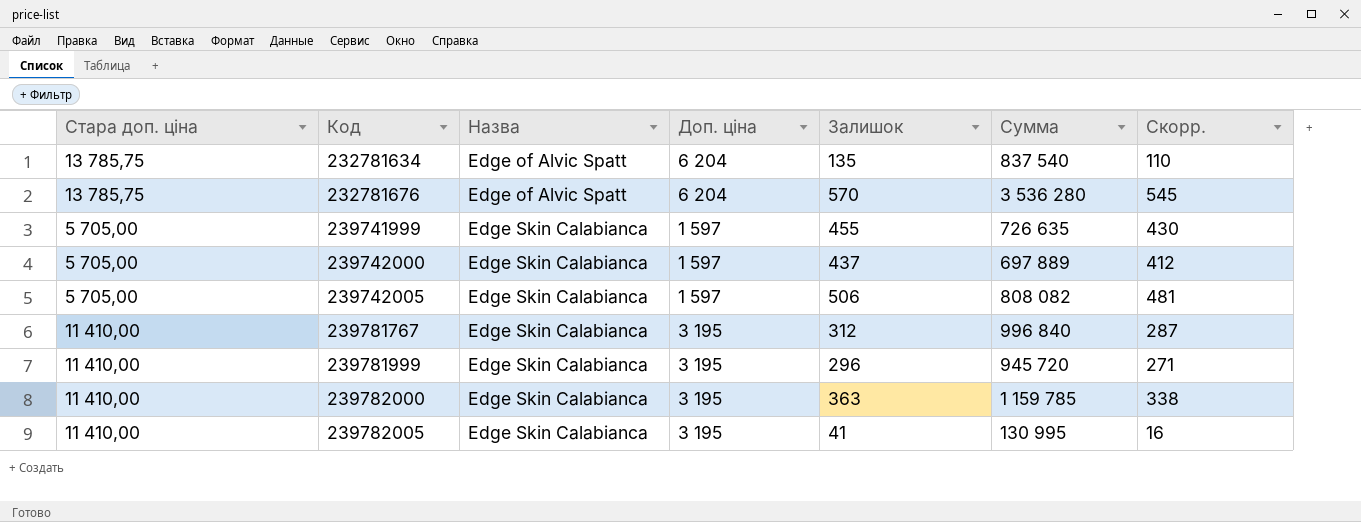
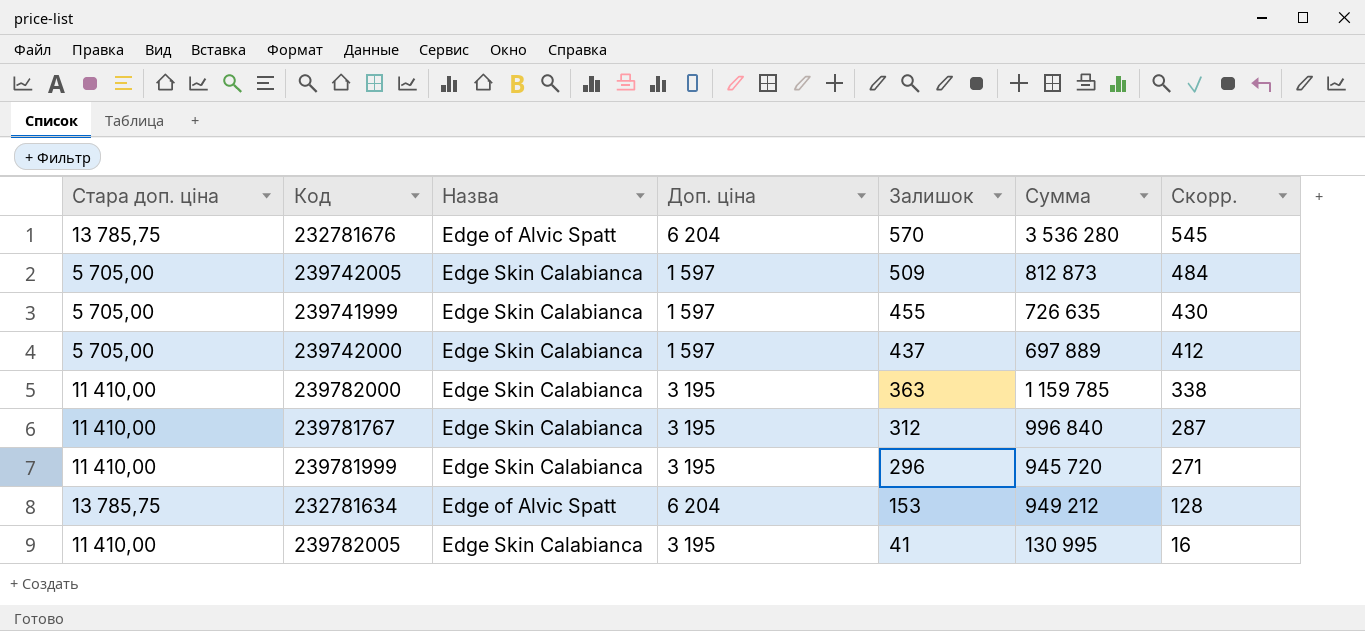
row order: Код ascending -> Залишок descending
239742005 | Залишок: 506 -> 509
239742005 | Сумма: 808 082 -> 812 873
239742005 | Скорр.: 481 -> 484
232781634 | Залишок: 135 -> 153
232781634 | Сумма: 837 540 -> 949 212
232781634 | Скорр.: 110 -> 128

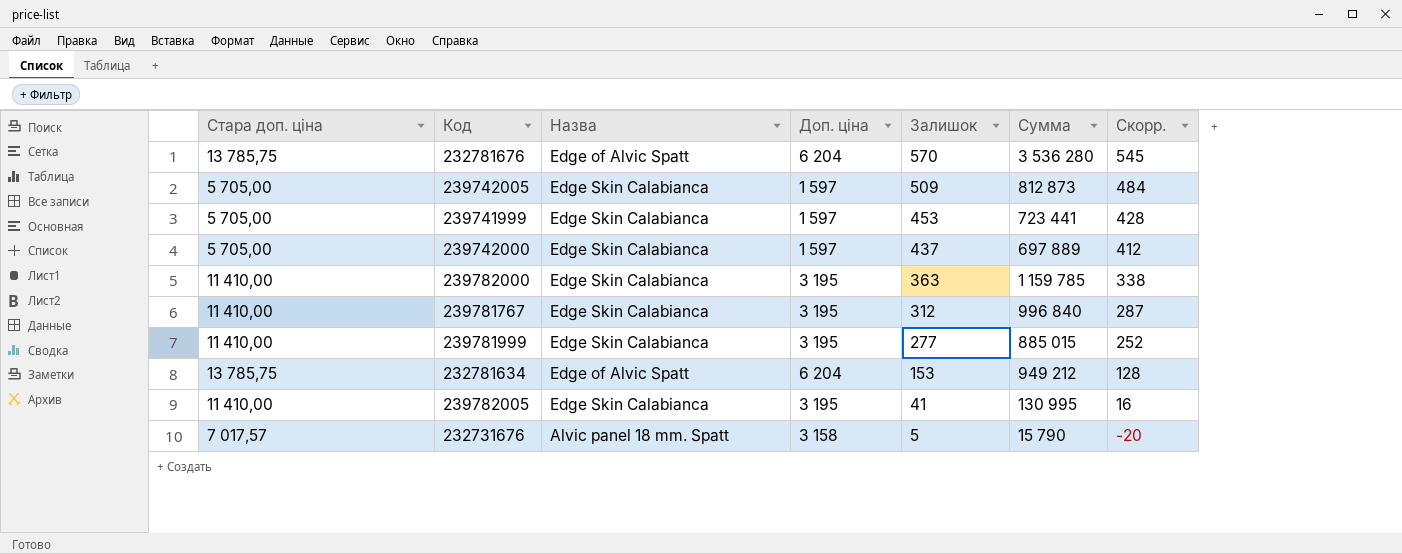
239741999 | Залишок: 455 -> 453
239741999 | Сумма: 726 635 -> 723 441
239741999 | Скорр.: 430 -> 428
239781999 | Залишок: 296 -> 277
239781999 | Сумма: 945 720 -> 885 015
239781999 | Скорр.: 271 -> 252
row 232731676: none -> 7 017,57 | Alvic panel 18 mm. Spatt | 3 158 | 5 | 15 790 | -20

